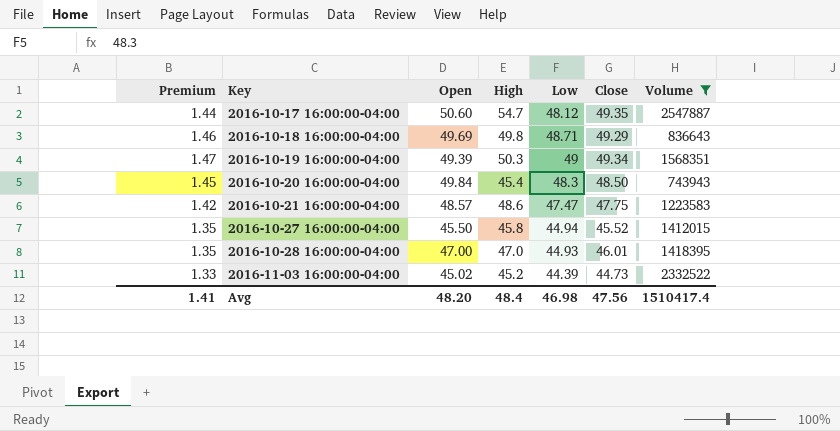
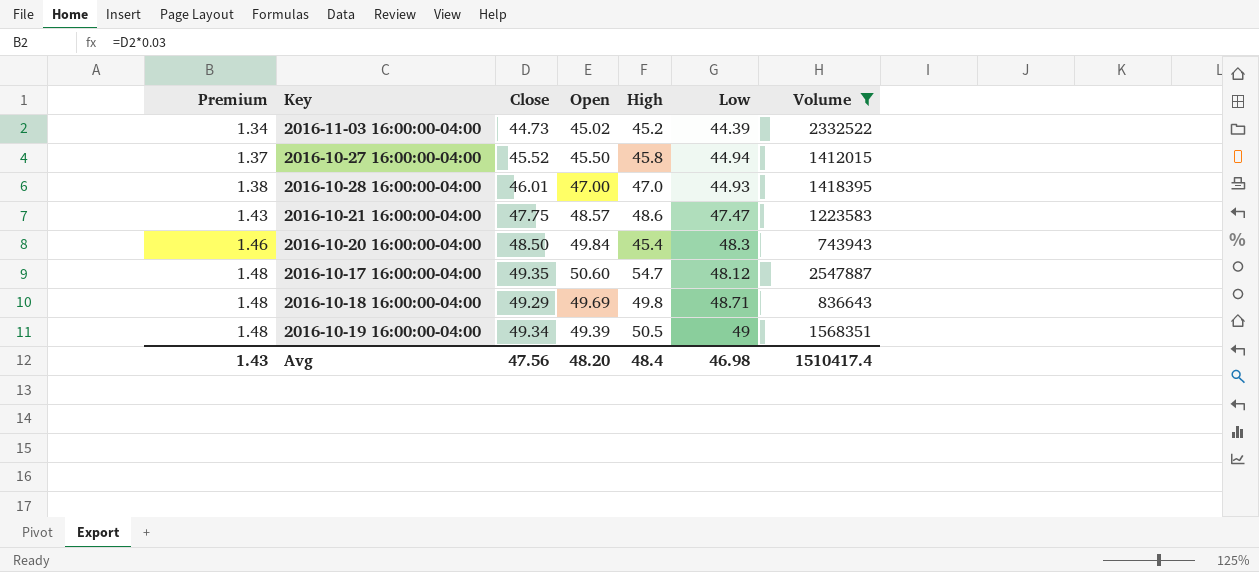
row order: Key ascending -> Premium ascending
column Premium | formula: [Low] * 0.03 -> [Close] * 0.03
column Close | position: 6 -> 3
2016-10-19 16:00:00-04:00 | High: 50.3 -> 50.5
Avg | Premium: 1.41 -> 1.43

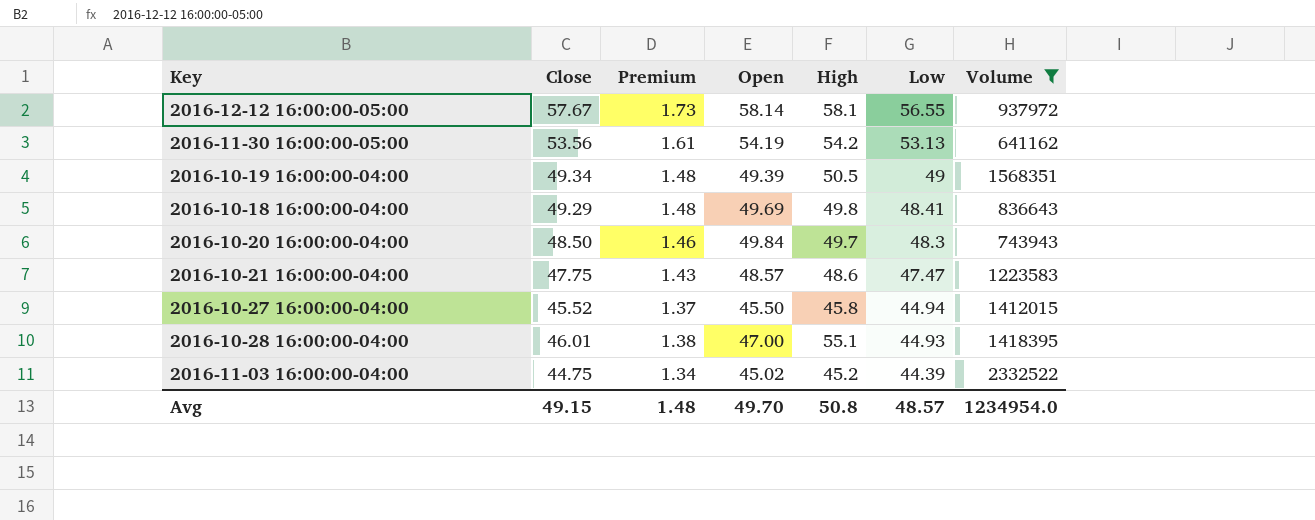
row order: Premium ascending -> Low descending
column Premium | position: 1 -> 3
row 2016-10-17 16:00:00-04:00: 1.48 | 49.35 | 50.60 | 54.7 | 48.12 | 2547887 -> none
row 2016-12-12 16:00:00-05:00: none -> 57.67 | 1.73 | 58.14 | 58.1 | 56.55 | 937972
row 2016-11-30 16:00:00-05:00: none -> 53.56 | 1.61 | 54.19 | 54.2 | 53.13 | 641162
2016-10-18 16:00:00-04:00 | Low: 48.71 -> 48.41
2016-10-20 16:00:00-04:00 | High: 45.4 -> 49.7
2016-10-28 16:00:00-04:00 | High: 47.0 -> 55.1
2016-11-03 16:00:00-04:00 | Close: 44.73 -> 44.75
Avg | Close: 47.56 -> 49.15
Avg | Premium: 1.43 -> 1.48
Avg | Open: 48.20 -> 49.70
Avg | High: 48.4 -> 50.8
Avg | Low: 46.98 -> 48.57
Avg | Volume: 1510417.4 -> 1234954.0

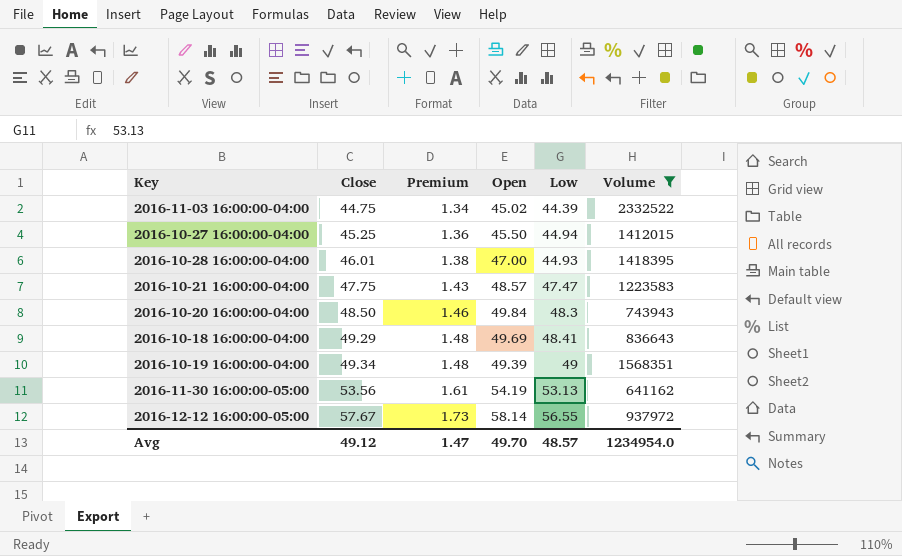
row order: Low descending -> Close ascending
column High | position: 5 -> none
2016-10-27 16:00:00-04:00 | Close: 45.52 -> 45.25
2016-10-27 16:00:00-04:00 | Premium: 1.37 -> 1.36
Avg | Close: 49.15 -> 49.12
Avg | Premium: 1.48 -> 1.47

